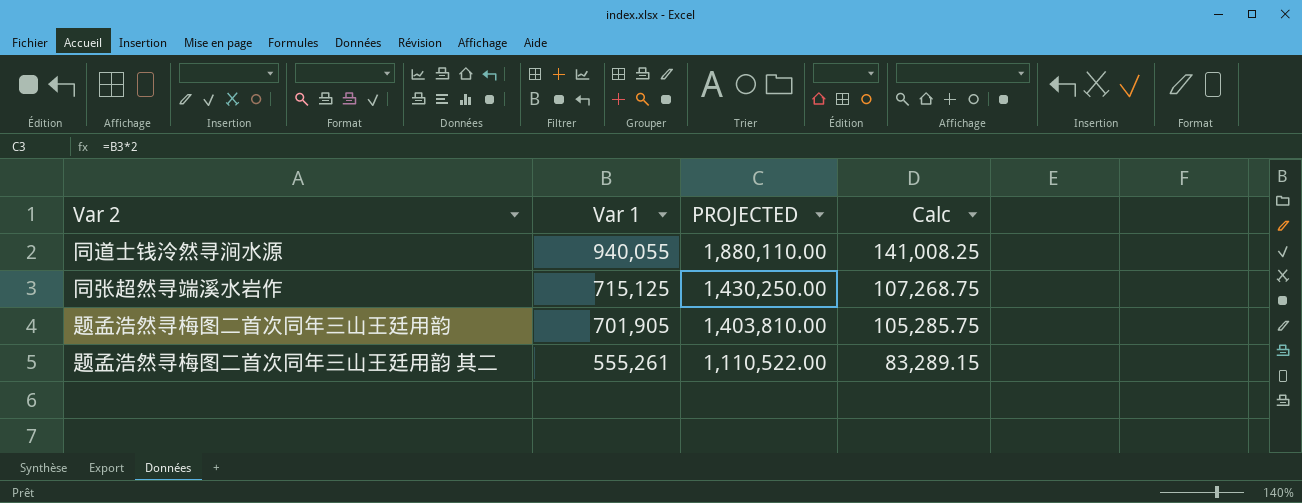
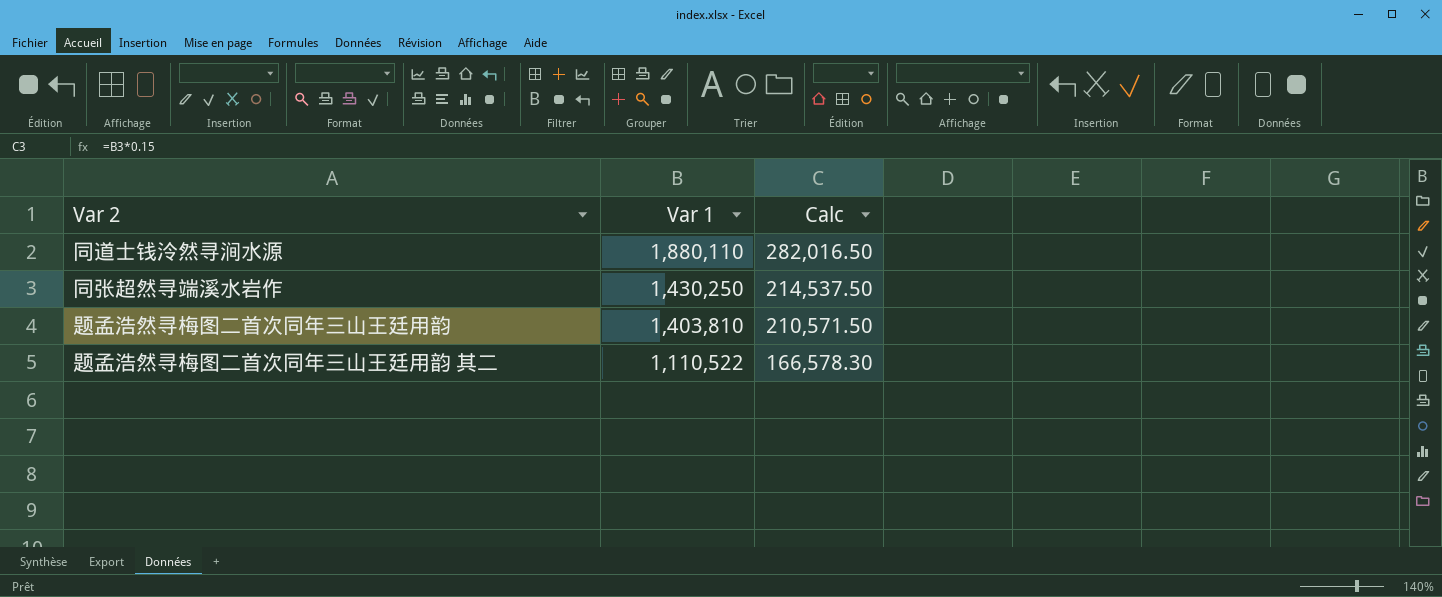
column PROJECTED | formula: [Var 1] * 2 -> none
同道士钱泠然寻涧水源 | Var 1: 940,055 -> 1,880,110
同道士钱泠然寻涧水源 | Calc: 141,008.25 -> 282,016.50
同张超然寻端溪水岩作 | Var 1: 715,125 -> 1,430,250
同张超然寻端溪水岩作 | Calc: 107,268.75 -> 214,537.50
题孟浩然寻梅图二首次同年三山王廷用韵 | Var 1: 701,905 -> 1,403,810
题孟浩然寻梅图二首次同年三山王廷用韵 | Calc: 105,285.75 -> 210,571.50
题孟浩然寻梅图二首次同年三山王廷用韵 其二 | Var 1: 555,261 -> 1,110,522
题孟浩然寻梅图二首次同年三山王廷用韵 其二 | Calc: 83,289.15 -> 166,578.30

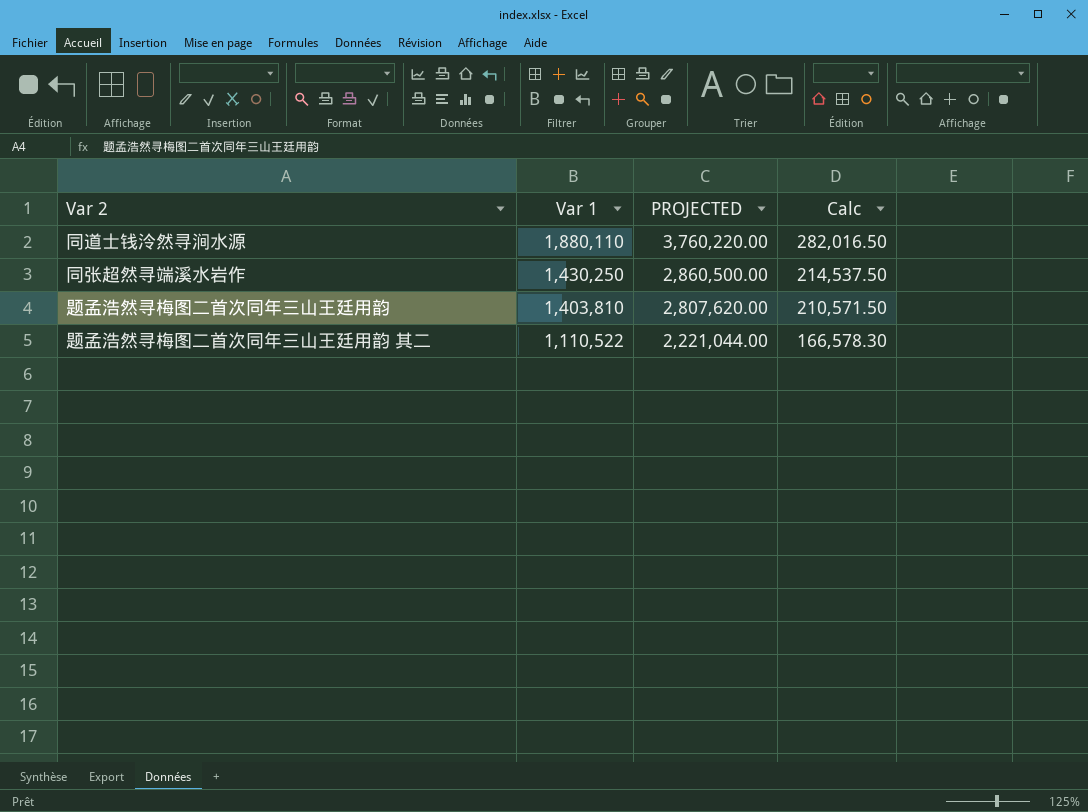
column PROJECTED | formula: none -> [Var 1] * 2

